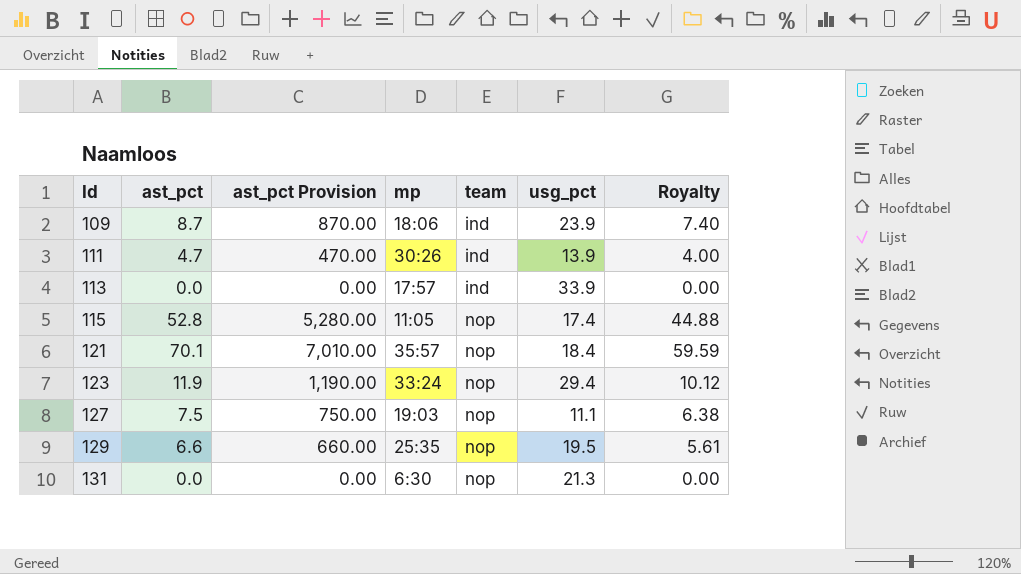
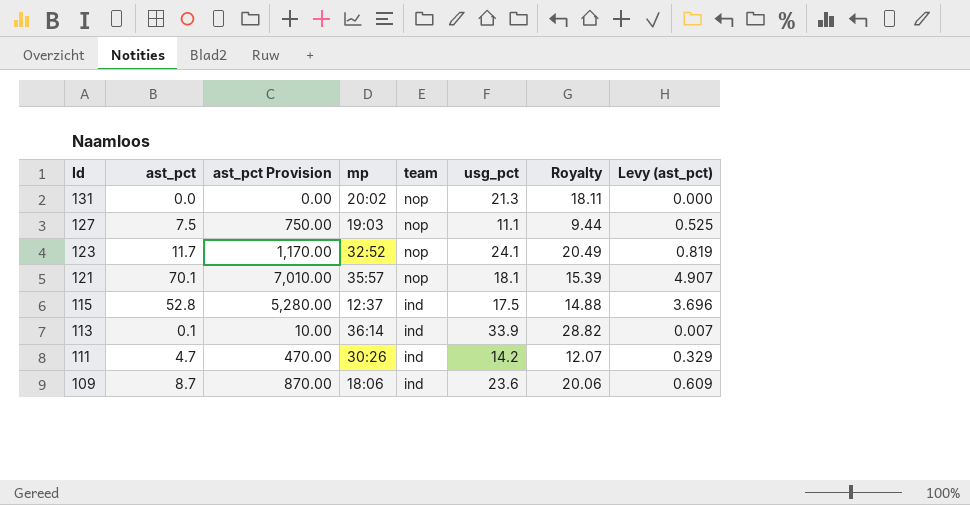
row order: Id ascending -> Id descending
column Royalty | formula: [ast_pct] * 0.85 -> [usg_pct] * 0.85
column Levy (ast_pct) | formula: none -> [ast_pct] * 0.07
row 129: 6.6 | 660.00 | 25:35 | nop | 19.5 | 5.61 -> none
131 | mp: 6:30 -> 20:02
123 | ast_pct: 11.9 -> 11.7
123 | ast_pct Provision: 1,190.00 -> 1,170.00
123 | mp: 33:24 -> 32:52
123 | usg_pct: 29.4 -> 24.1
121 | usg_pct: 18.4 -> 18.1
115 | mp: 11:05 -> 12:37
115 | team: nop -> ind
115 | usg_pct: 17.4 -> 17.5
113 | ast_pct: 0.0 -> 0.1
113 | ast_pct Provision: 0.00 -> 10.00
113 | mp: 17:57 -> 36:14
111 | usg_pct: 13.9 -> 14.2
109 | usg_pct: 23.9 -> 23.6

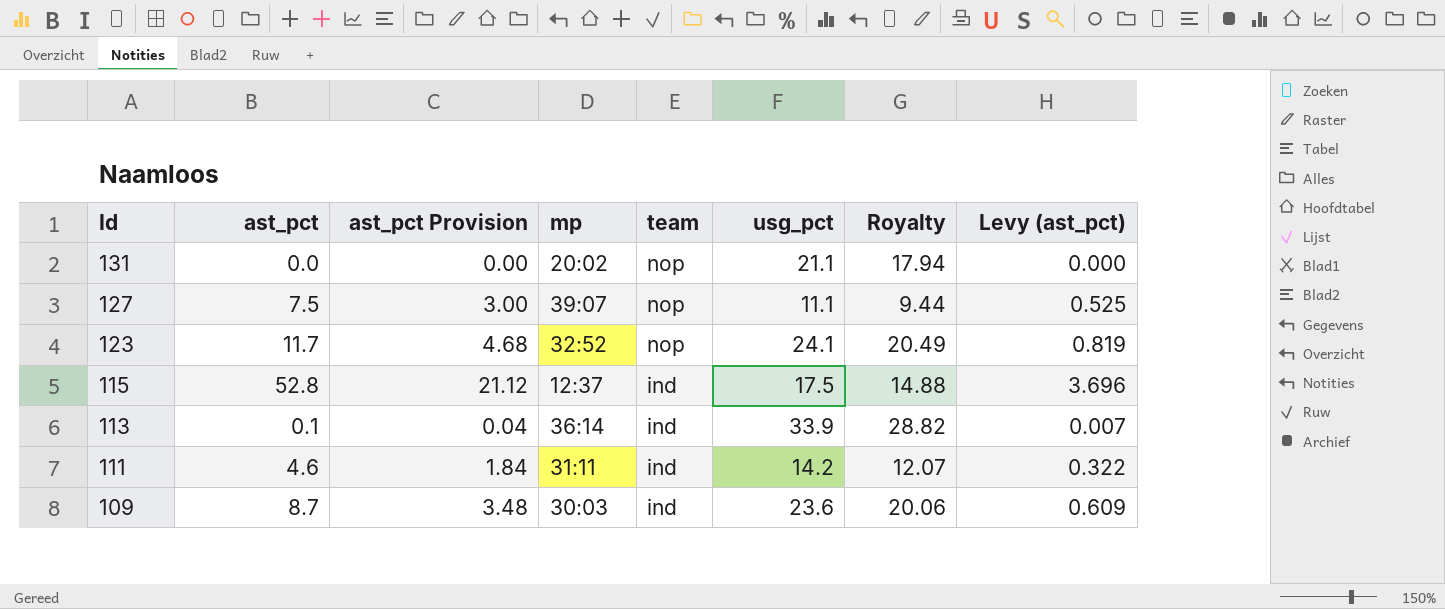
column ast_pct Provision | formula: [ast_pct] * 100 -> [ast_pct] * 0.4
row 121: 70.1 | 7,010.00 | 35:57 | nop | 18.1 | 15.39 | 4.907 -> none
131 | usg_pct: 21.3 -> 21.1
131 | Royalty: 18.11 -> 17.94
127 | mp: 19:03 -> 39:07
111 | ast_pct: 4.7 -> 4.6
111 | mp: 30:26 -> 31:11
111 | Levy (ast_pct): 0.329 -> 0.322
109 | mp: 18:06 -> 30:03

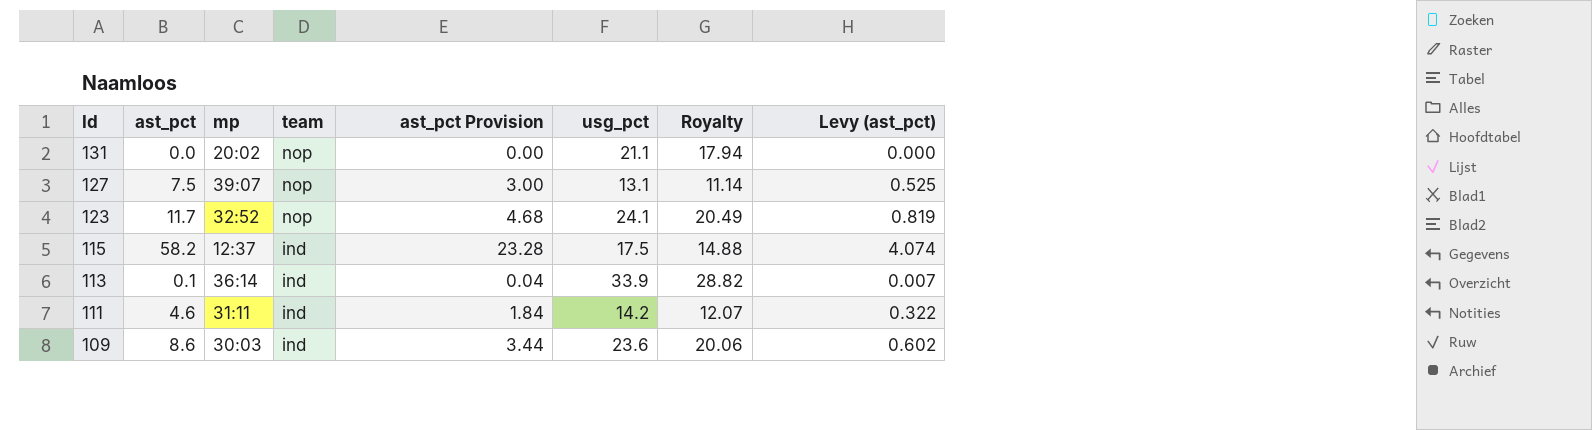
column ast_pct Provision | position: 3 -> 5
127 | usg_pct: 11.1 -> 13.1
127 | Royalty: 9.44 -> 11.14
115 | ast_pct: 52.8 -> 58.2
115 | ast_pct Provision: 21.12 -> 23.28
115 | Levy (ast_pct): 3.696 -> 4.074
109 | ast_pct: 8.7 -> 8.6
109 | ast_pct Provision: 3.48 -> 3.44
109 | Levy (ast_pct): 0.609 -> 0.602

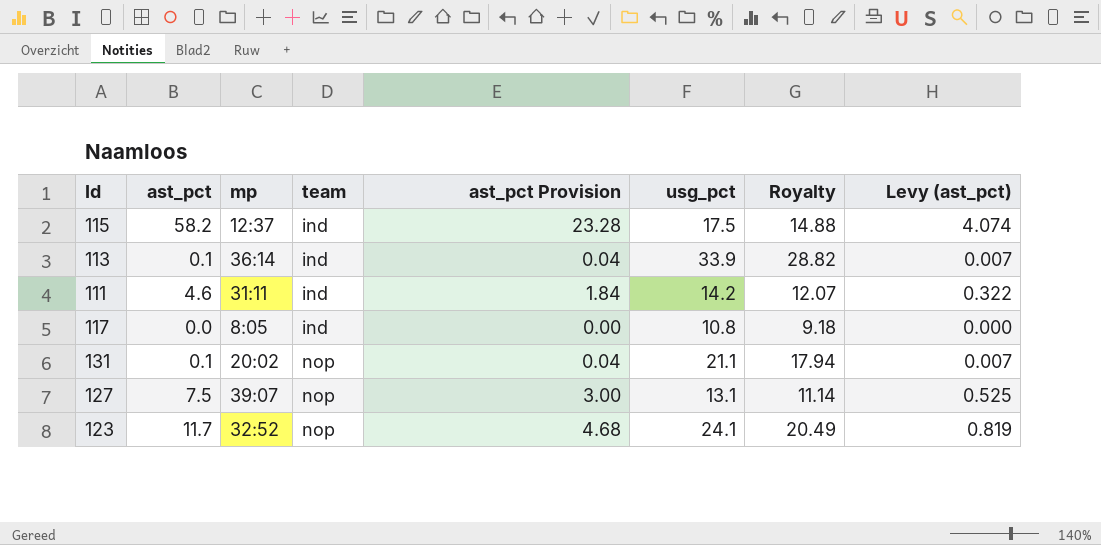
row order: Id descending -> team ascending
row 109: 8.6 | 30:03 | ind | 3.44 | 23.6 | 20.06 | 0.602 -> none
row 117: none -> 0.0 | 8:05 | ind | 0.00 | 10.8 | 9.18 | 0.000
131 | ast_pct: 0.0 -> 0.1
131 | ast_pct Provision: 0.00 -> 0.04
131 | Levy (ast_pct): 0.000 -> 0.007

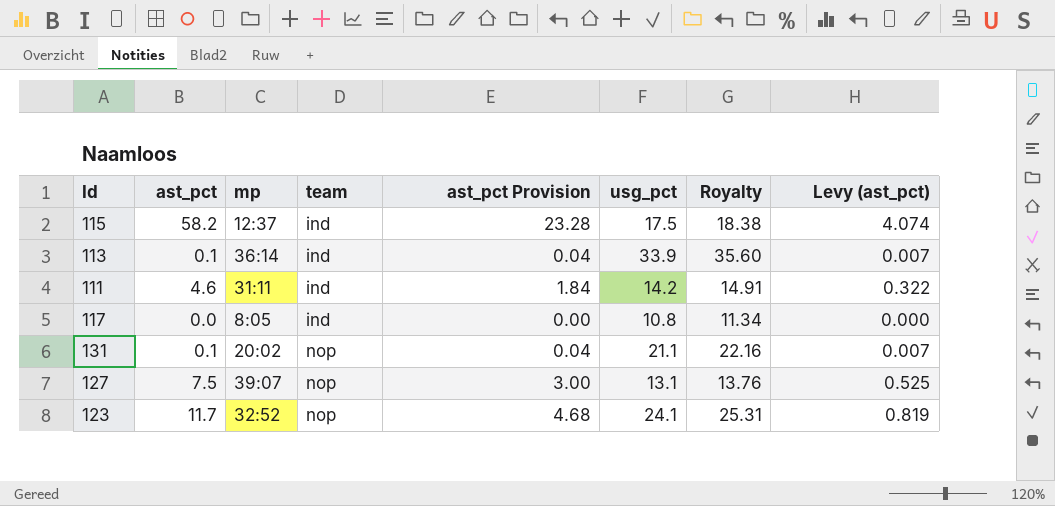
column Royalty | formula: [usg_pct] * 0.85 -> [usg_pct] * 1.05

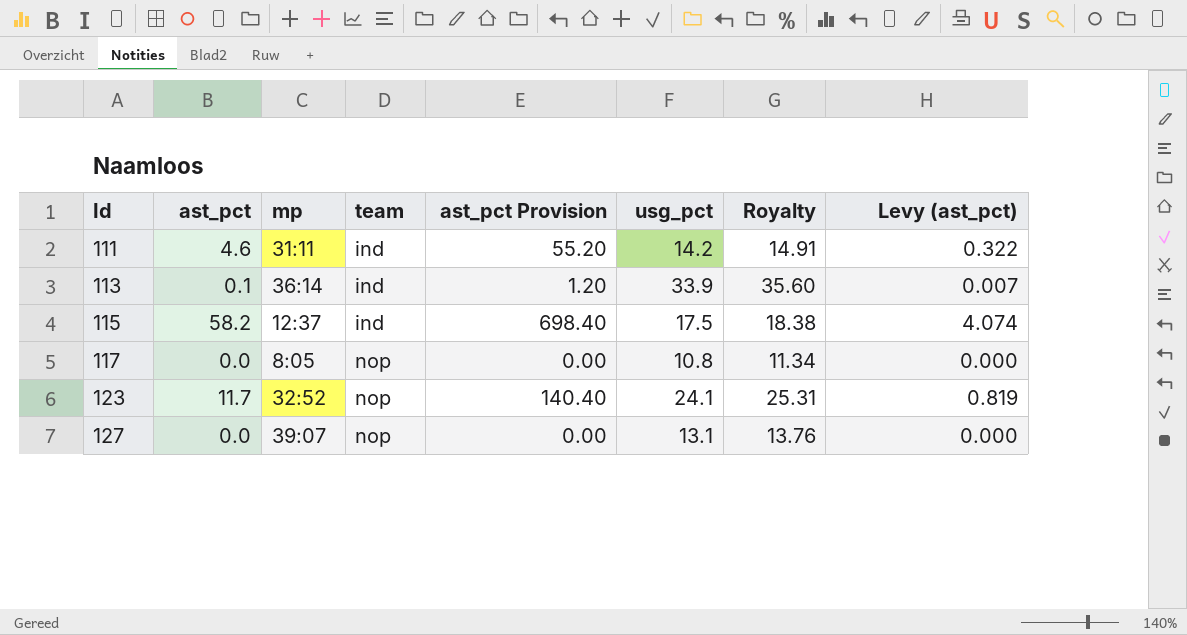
row order: team ascending -> Id ascending
column ast_pct Provision | formula: [ast_pct] * 0.4 -> [ast_pct] * 12
row 131: 0.1 | 20:02 | nop | 0.04 | 21.1 | 22.16 | 0.007 -> none
117 | team: ind -> nop
127 | ast_pct: 7.5 -> 0.0
127 | Levy (ast_pct): 0.525 -> 0.000

